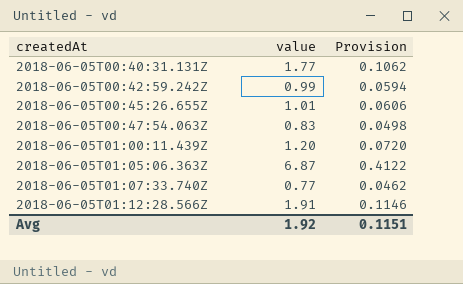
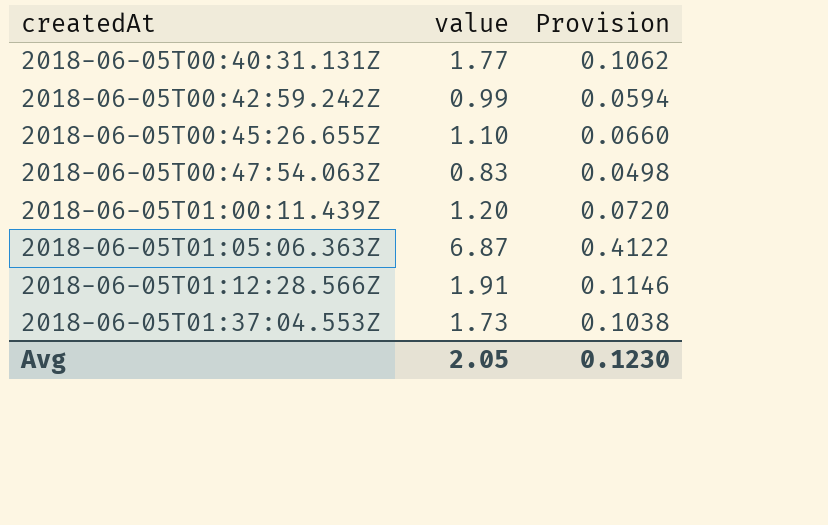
row 2018-06-05T01:07:33.740Z: 0.77 | 0.0462 -> none
2018-06-05T00:45:26.655Z | value: 1.01 -> 1.10
2018-06-05T00:45:26.655Z | Provision: 0.0606 -> 0.0660
row 2018-06-05T01:37:04.553Z: none -> 1.73 | 0.1038
Avg | value: 1.92 -> 2.05
Avg | Provision: 0.1151 -> 0.1230

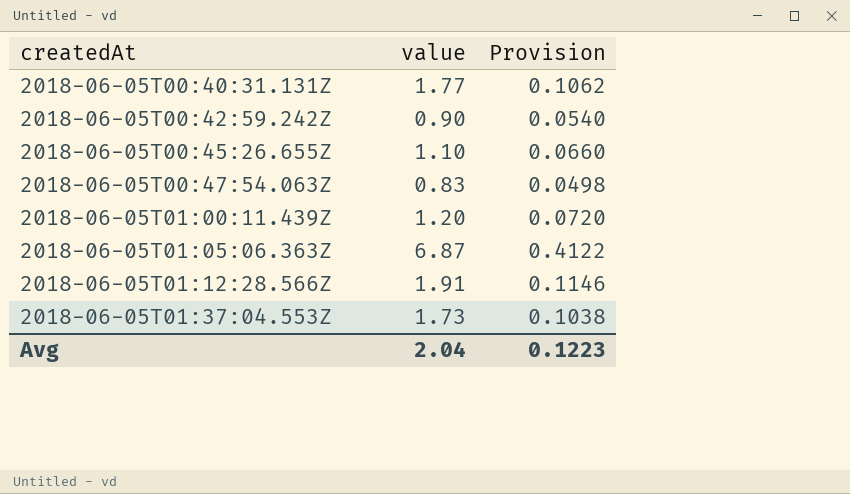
2018-06-05T00:42:59.242Z | value: 0.99 -> 0.90
2018-06-05T00:42:59.242Z | Provision: 0.0594 -> 0.0540
Avg | value: 2.05 -> 2.04
Avg | Provision: 0.1230 -> 0.1223

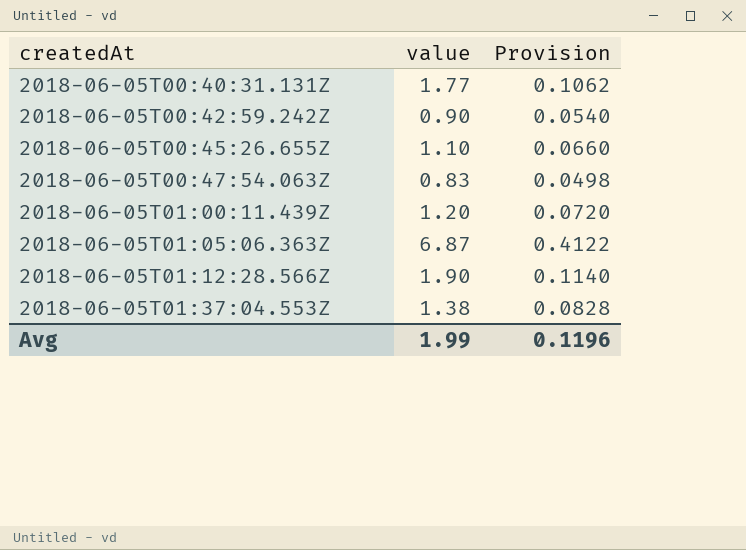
2018-06-05T01:12:28.566Z | value: 1.91 -> 1.90
2018-06-05T01:12:28.566Z | Provision: 0.1146 -> 0.1140
2018-06-05T01:37:04.553Z | value: 1.73 -> 1.38
2018-06-05T01:37:04.553Z | Provision: 0.1038 -> 0.0828
Avg | value: 2.04 -> 1.99
Avg | Provision: 0.1223 -> 0.1196

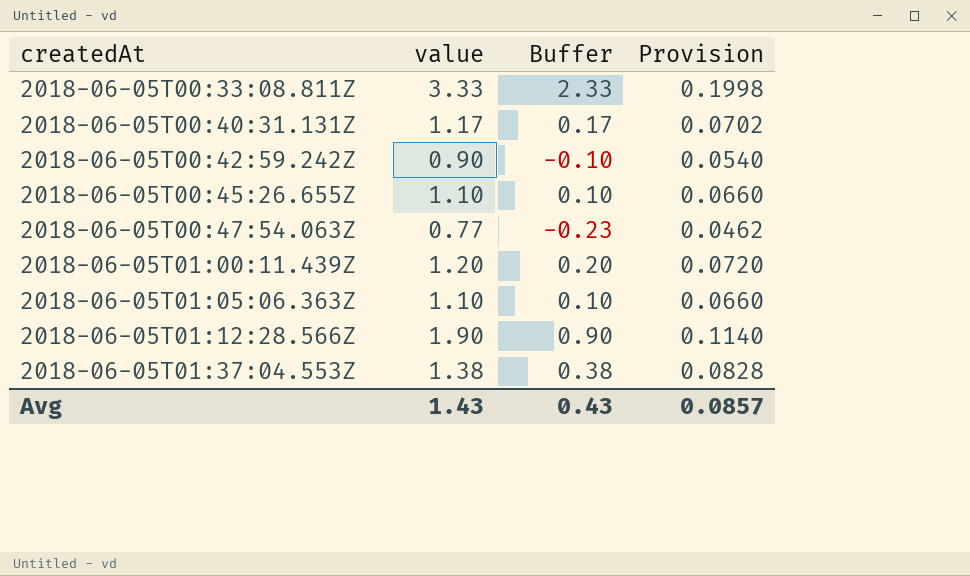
column Buffer | formula: none -> [value] - 1
row 2018-06-05T00:33:08.811Z: none -> 3.33 | 2.33 | 0.1998
2018-06-05T00:40:31.131Z | value: 1.77 -> 1.17
2018-06-05T00:40:31.131Z | Provision: 0.1062 -> 0.0702
2018-06-05T00:47:54.063Z | value: 0.83 -> 0.77
2018-06-05T00:47:54.063Z | Provision: 0.0498 -> 0.0462
2018-06-05T01:05:06.363Z | value: 6.87 -> 1.10
2018-06-05T01:05:06.363Z | Provision: 0.4122 -> 0.0660
Avg | value: 1.99 -> 1.43
Avg | Provision: 0.1196 -> 0.0857

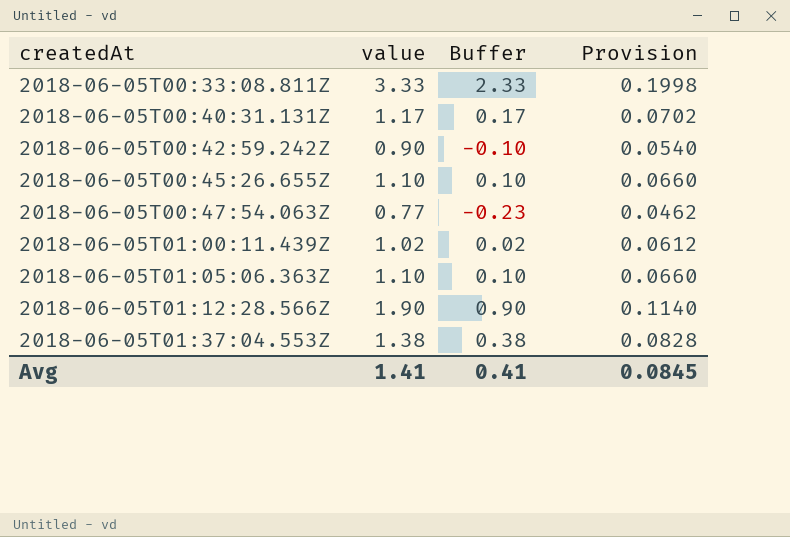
2018-06-05T01:00:11.439Z | value: 1.20 -> 1.02
2018-06-05T01:00:11.439Z | Buffer: 0.20 -> 0.02
2018-06-05T01:00:11.439Z | Provision: 0.0720 -> 0.0612
Avg | value: 1.43 -> 1.41
Avg | Buffer: 0.43 -> 0.41
Avg | Provision: 0.0857 -> 0.0845

